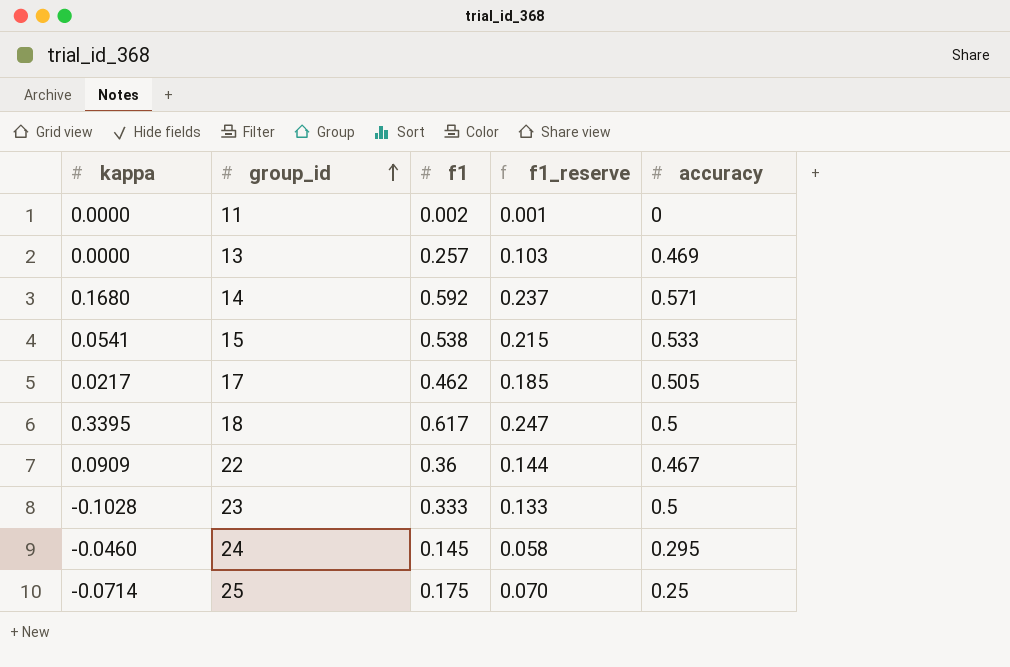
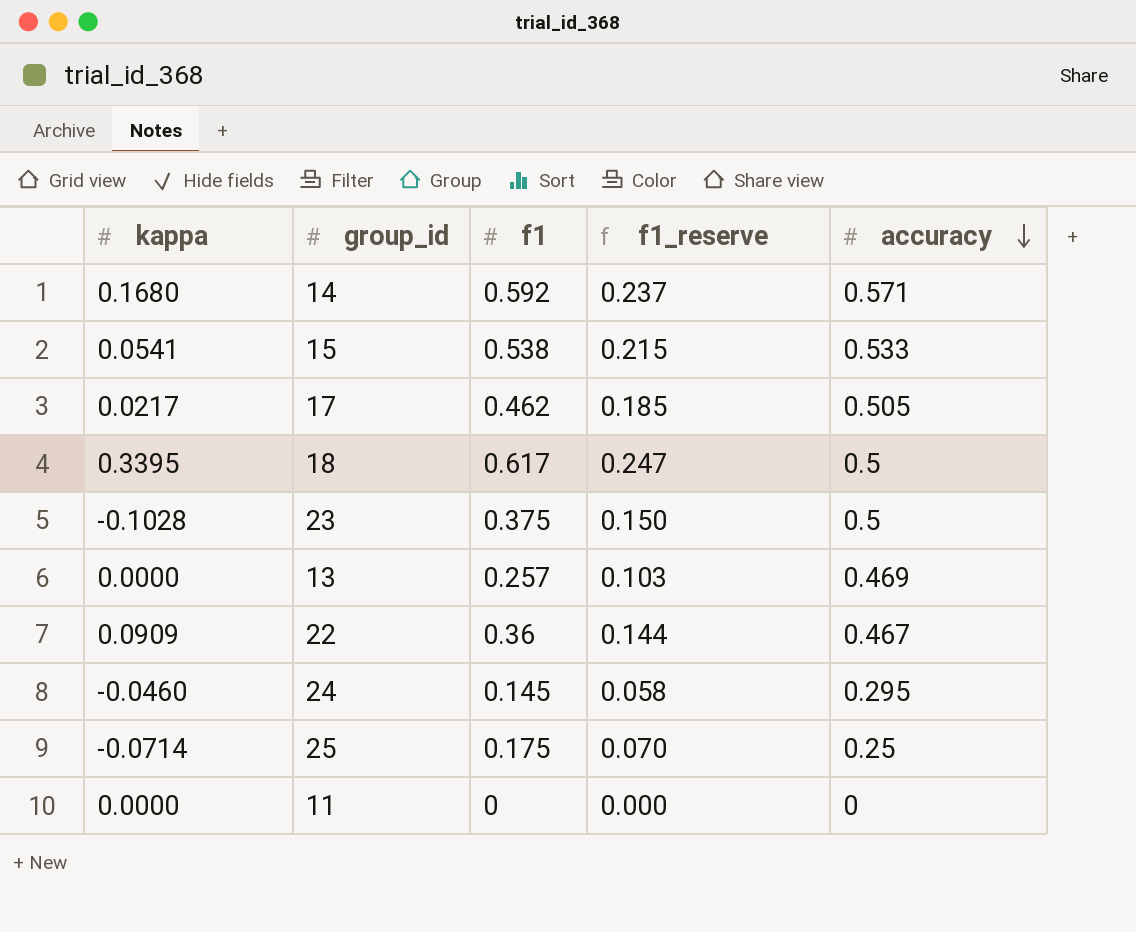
row order: group_id ascending -> accuracy descending
23 | f1: 0.333 -> 0.375
23 | f1_reserve: 0.133 -> 0.150
11 | f1: 0.002 -> 0
11 | f1_reserve: 0.001 -> 0.000

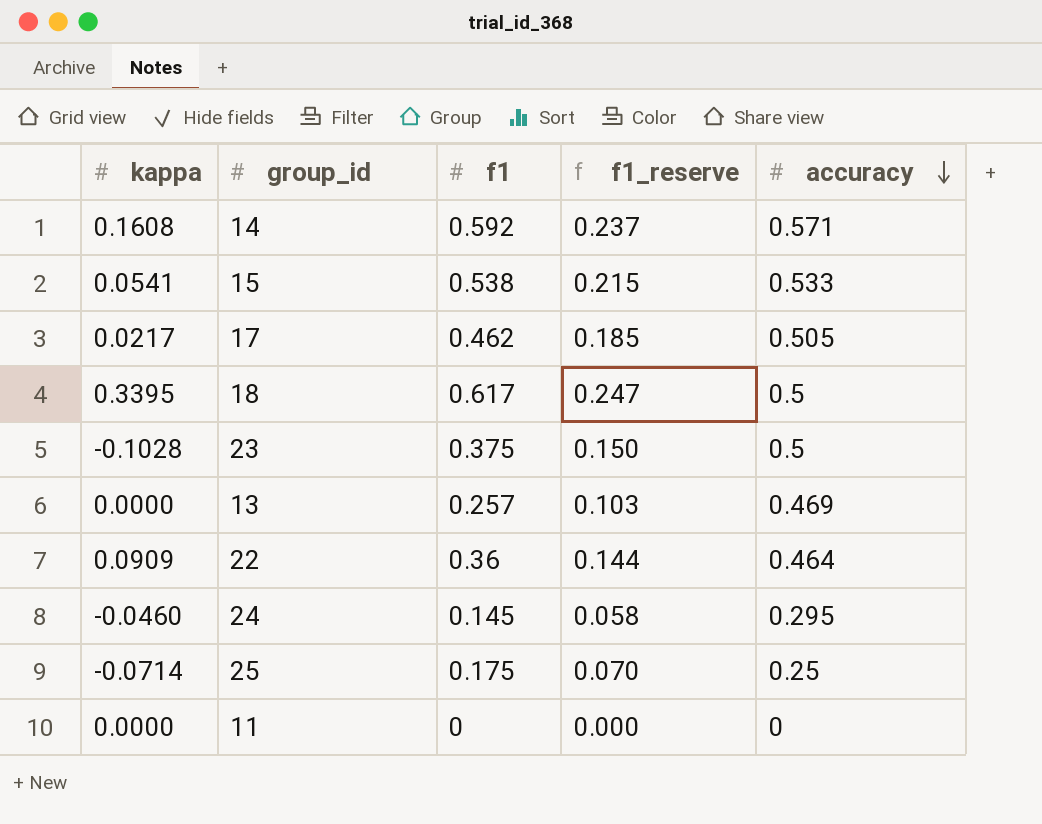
14 | kappa: 0.1680 -> 0.1608
22 | accuracy: 0.467 -> 0.464

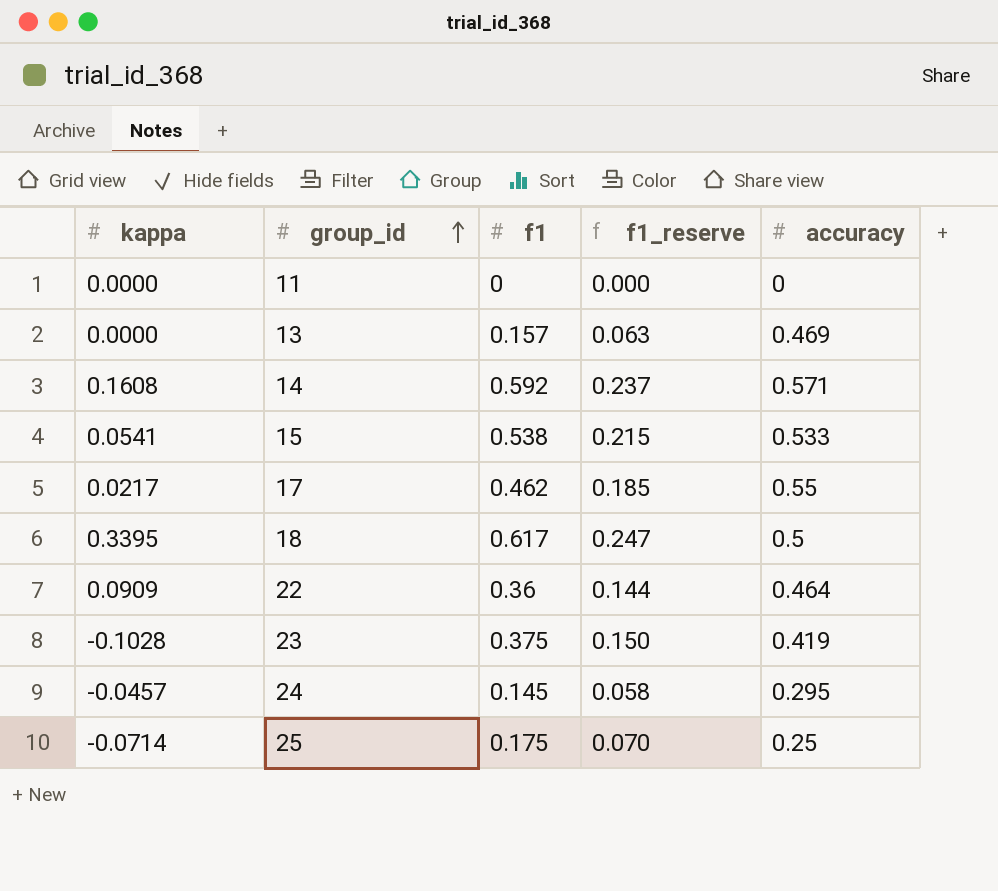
row order: accuracy descending -> group_id ascending
13 | f1: 0.257 -> 0.157
13 | f1_reserve: 0.103 -> 0.063
17 | accuracy: 0.505 -> 0.55
23 | accuracy: 0.5 -> 0.419
24 | kappa: -0.0460 -> -0.0457

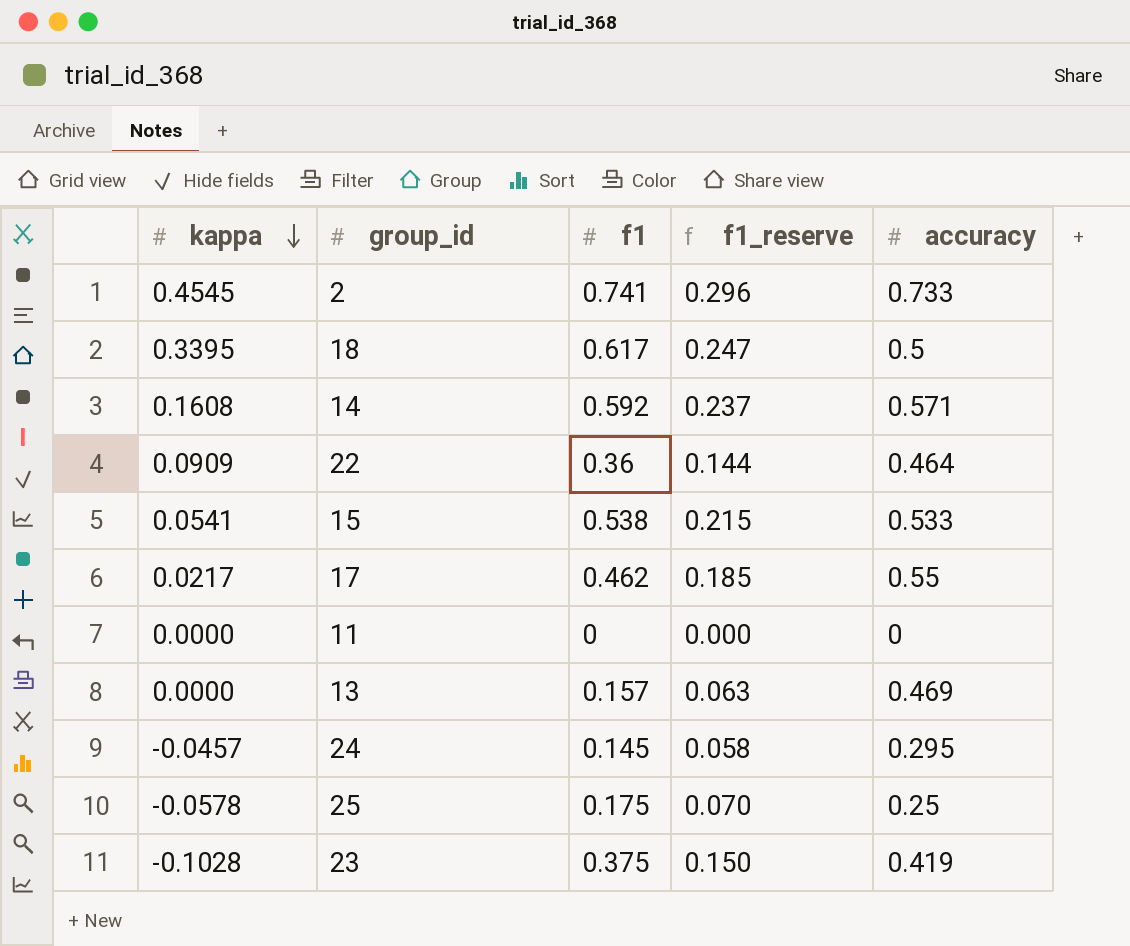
row order: group_id ascending -> kappa descending
row 2: none -> 0.4545 | 0.741 | 0.296 | 0.733
25 | kappa: -0.0714 -> -0.0578

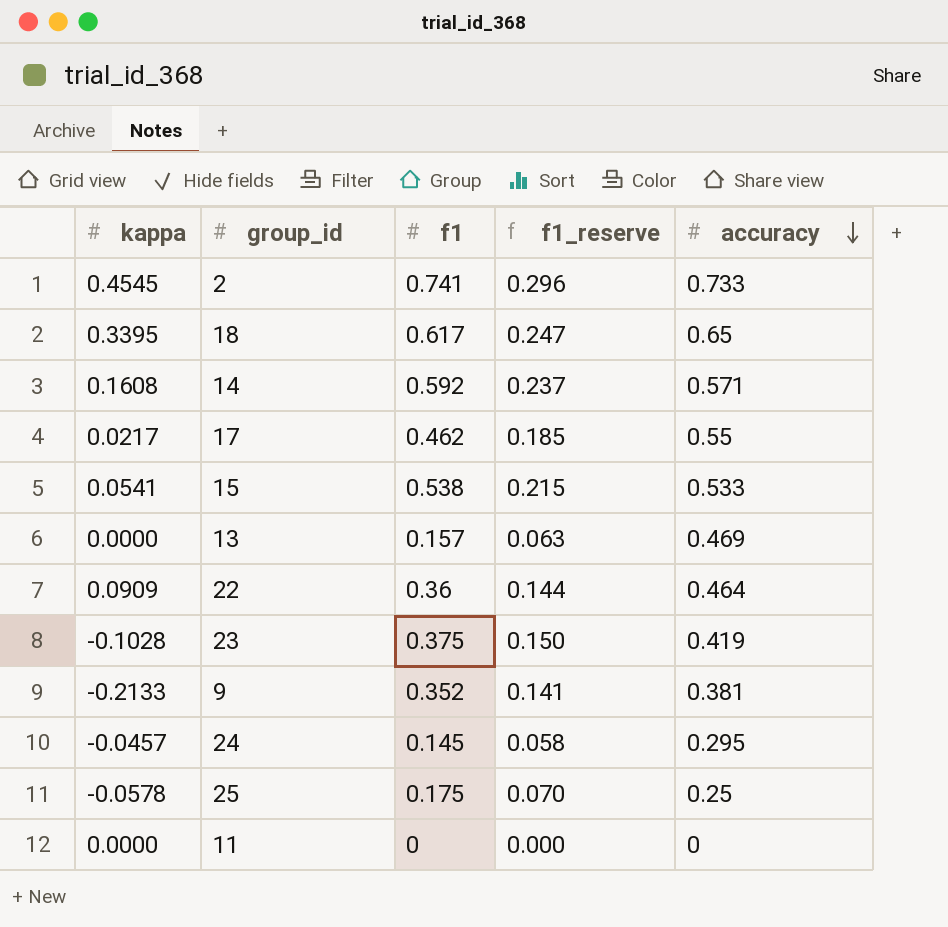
row order: kappa descending -> accuracy descending
18 | accuracy: 0.5 -> 0.65
row 9: none -> -0.2133 | 0.352 | 0.141 | 0.381

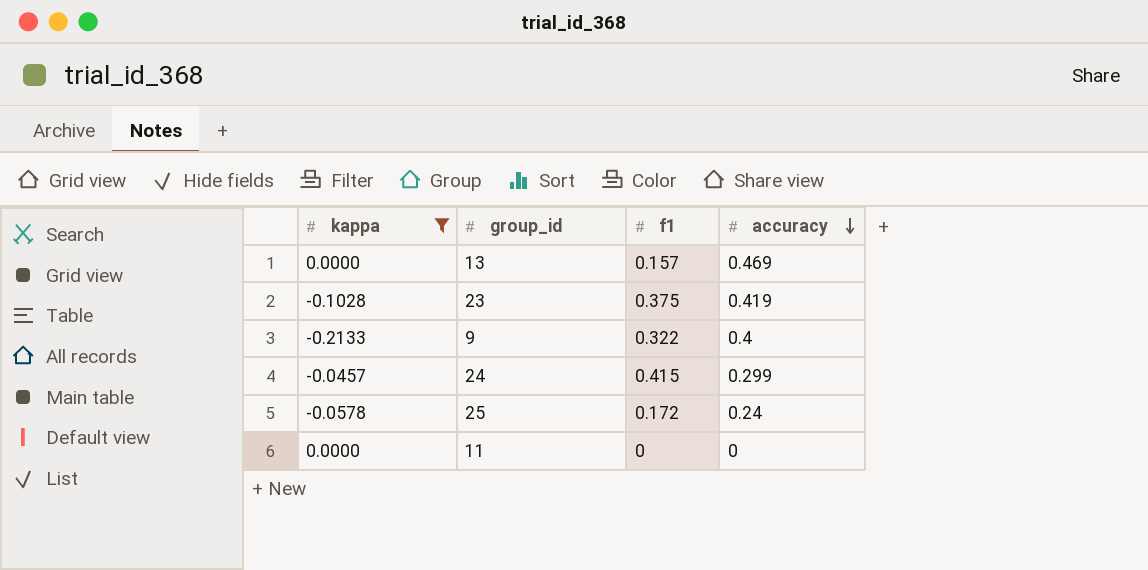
filter: none -> kappa <= 0.0000
column f1_reserve | formula: [f1] * 0.4 -> none
9 | f1: 0.352 -> 0.322
9 | accuracy: 0.381 -> 0.4
24 | f1: 0.145 -> 0.415
24 | accuracy: 0.295 -> 0.299
25 | f1: 0.175 -> 0.172
25 | accuracy: 0.25 -> 0.24

